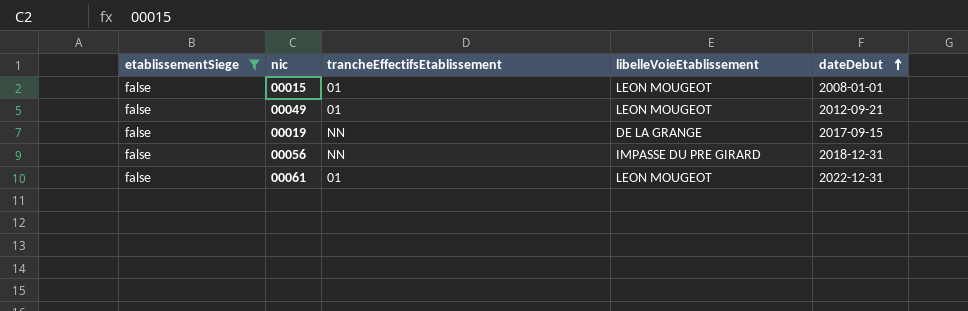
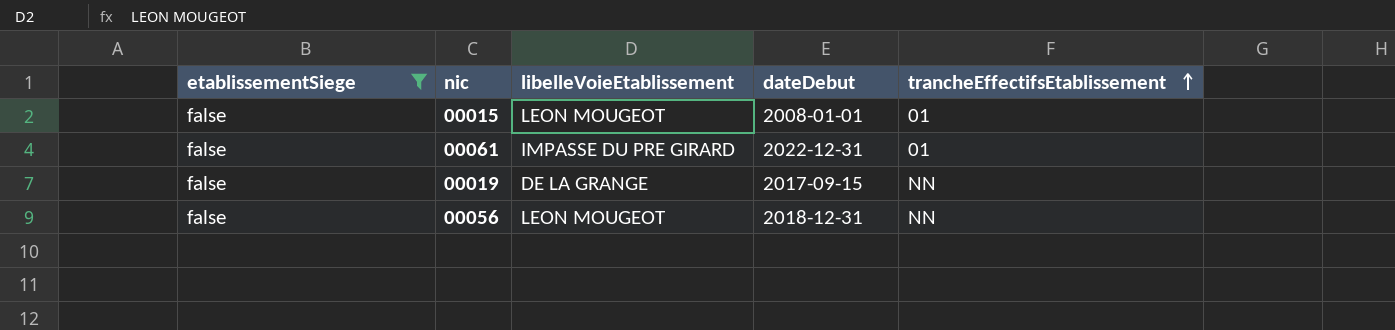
row order: dateDebut ascending -> trancheEffectifsEtablissement ascending
column trancheEffectifsEtablissement | position: 3 -> 5
row 00049: false | 01 | LEON MOUGEOT | 2012-09-21 -> none
00061 | libelleVoieEtablissement: LEON MOUGEOT -> IMPASSE DU PRE GIRARD
00056 | libelleVoieEtablissement: IMPASSE DU PRE GIRARD -> LEON MOUGEOT

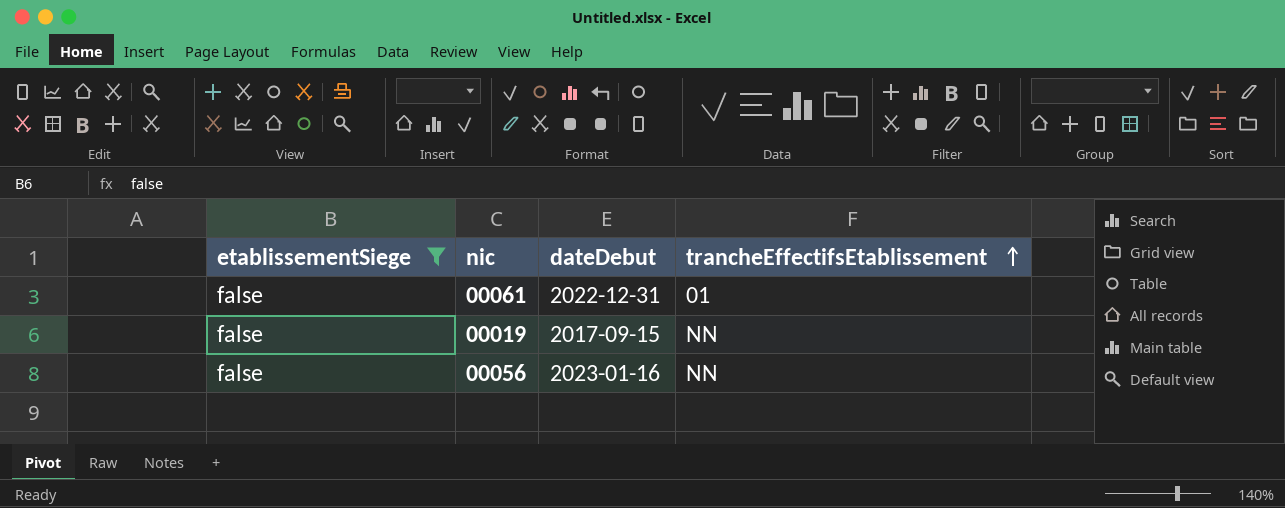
column libelleVoieEtablissement | position: 3 -> none
row 00015: false | LEON MOUGEOT | 2008-01-01 | 01 -> none
00056 | dateDebut: 2018-12-31 -> 2023-01-16

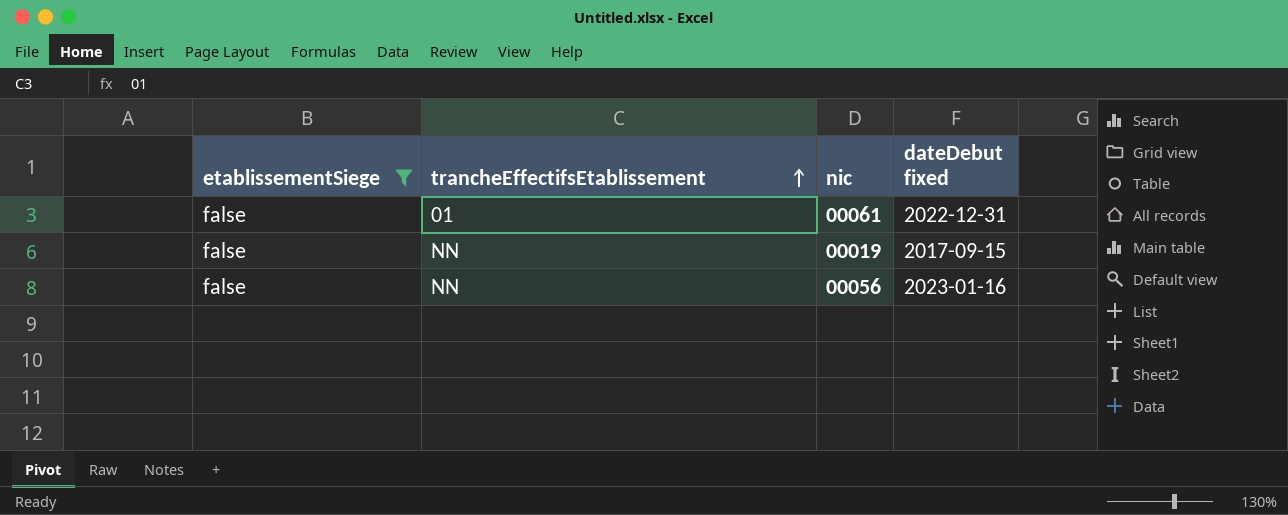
column trancheEffectifsEtablissement | position: 4 -> 2
column name: dateDebut -> dateDebut fixed

